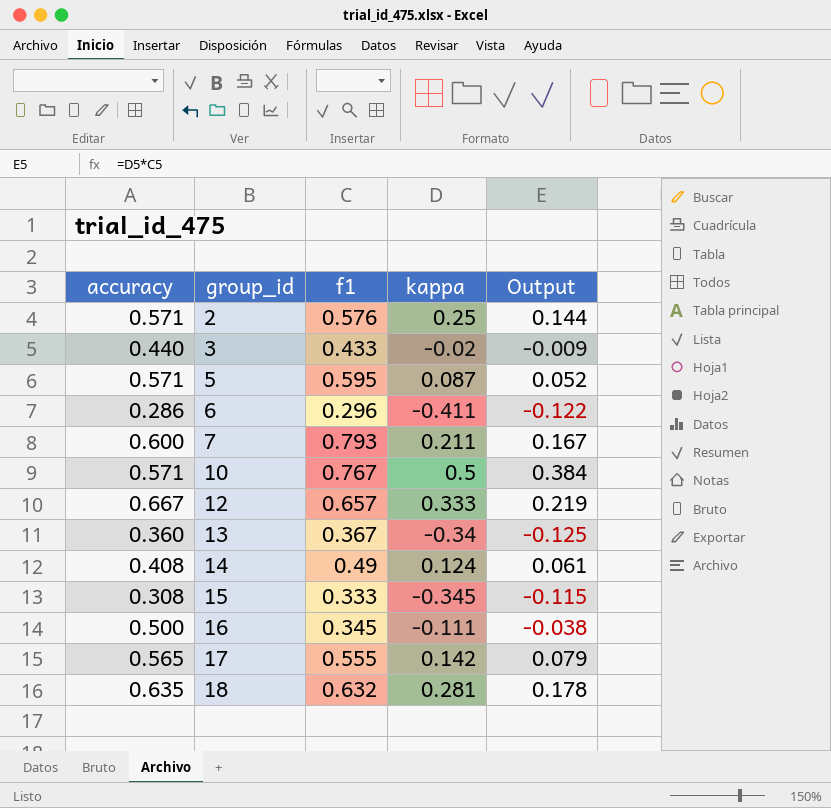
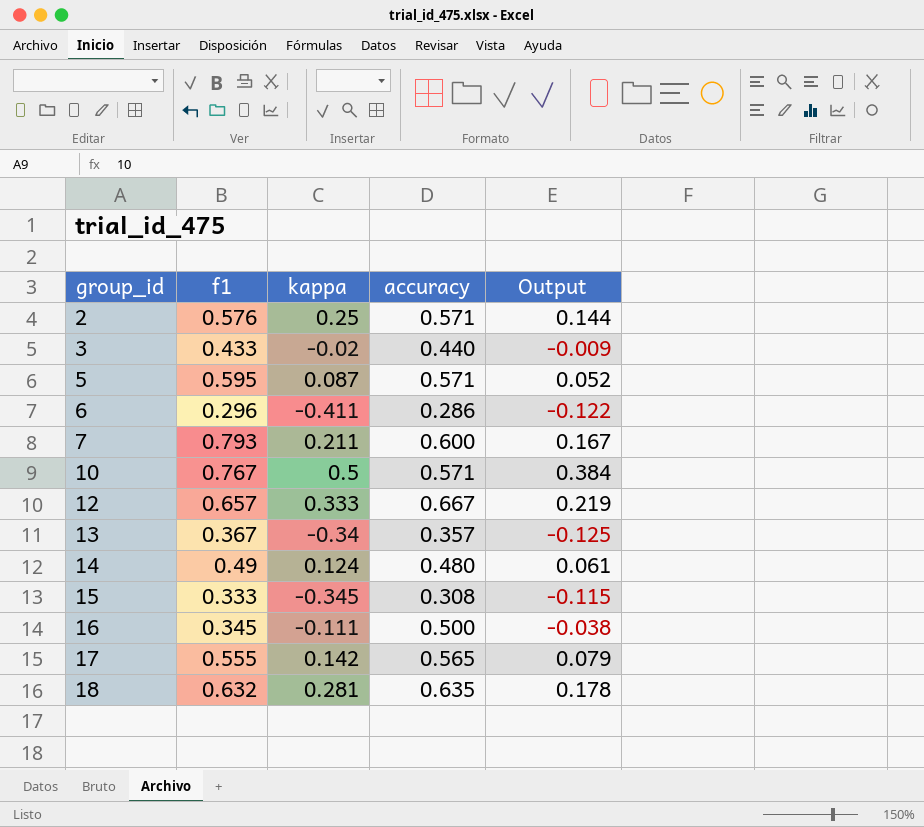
column accuracy | position: 1 -> 4
13 | accuracy: 0.360 -> 0.357
14 | accuracy: 0.408 -> 0.480

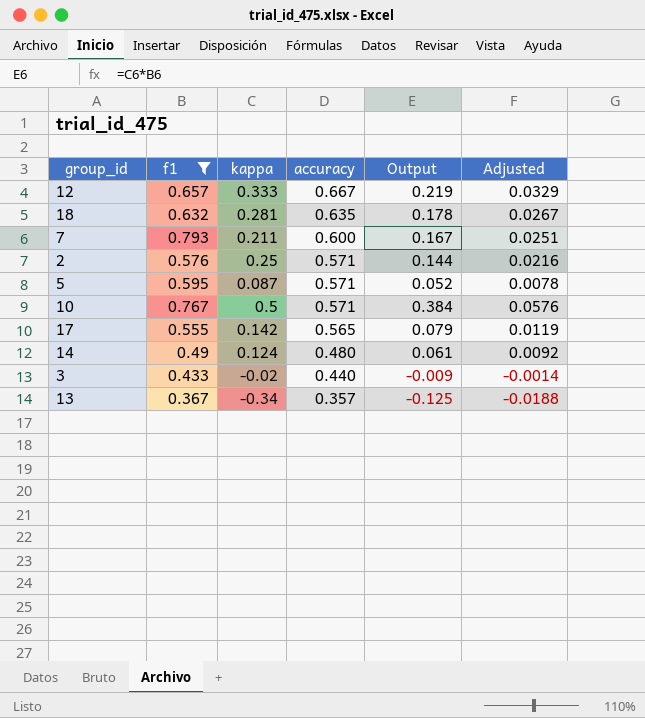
filter: none -> f1 >= 0.367
row order: group_id ascending -> accuracy descending
column Adjusted | formula: none -> [Output] * 0.15

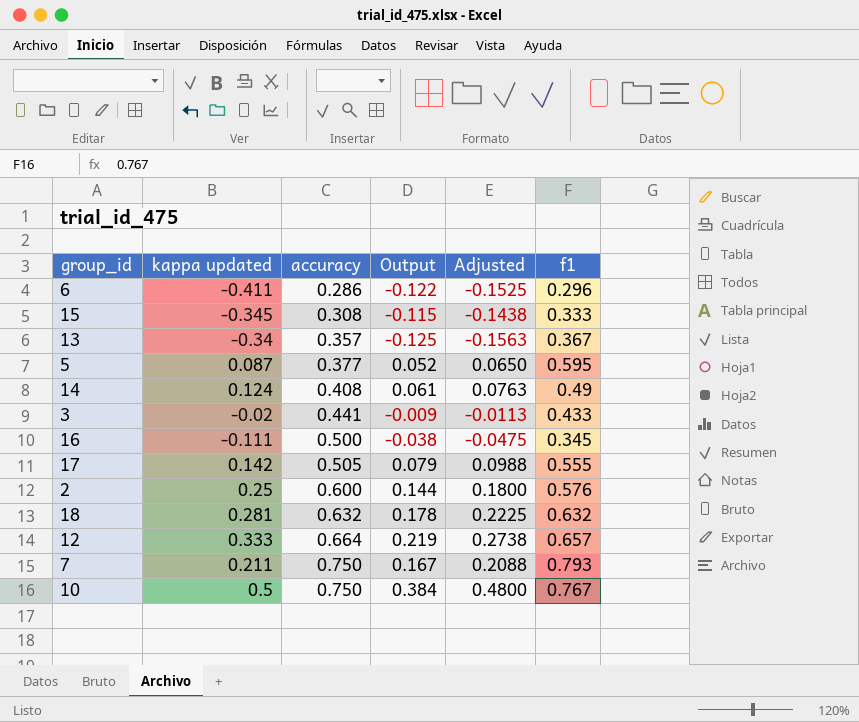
filter: f1 >= 0.367 -> none
row order: accuracy descending -> accuracy ascending
column name: kappa -> kappa updated
column Adjusted | formula: [Output] * 0.15 -> [Output] * 1.25
column f1 | position: 2 -> 6
5 | accuracy: 0.571 -> 0.377
14 | accuracy: 0.480 -> 0.408
3 | accuracy: 0.440 -> 0.441
17 | accuracy: 0.565 -> 0.505
2 | accuracy: 0.571 -> 0.600
18 | accuracy: 0.635 -> 0.632
12 | accuracy: 0.667 -> 0.664
7 | accuracy: 0.600 -> 0.750
10 | accuracy: 0.571 -> 0.750

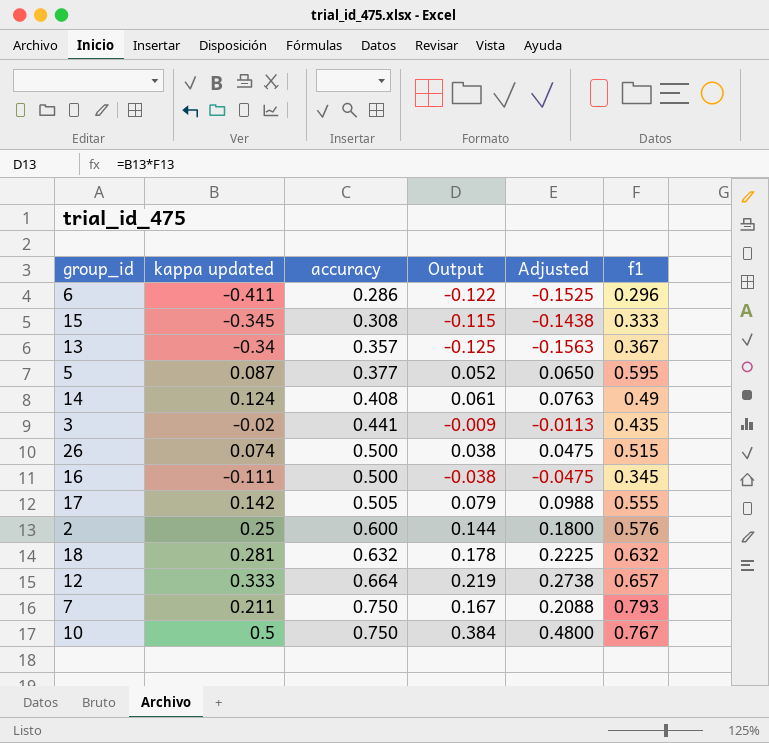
3 | f1: 0.433 -> 0.435
row 26: none -> 0.074 | 0.500 | 0.038 | 0.0475 | 0.515

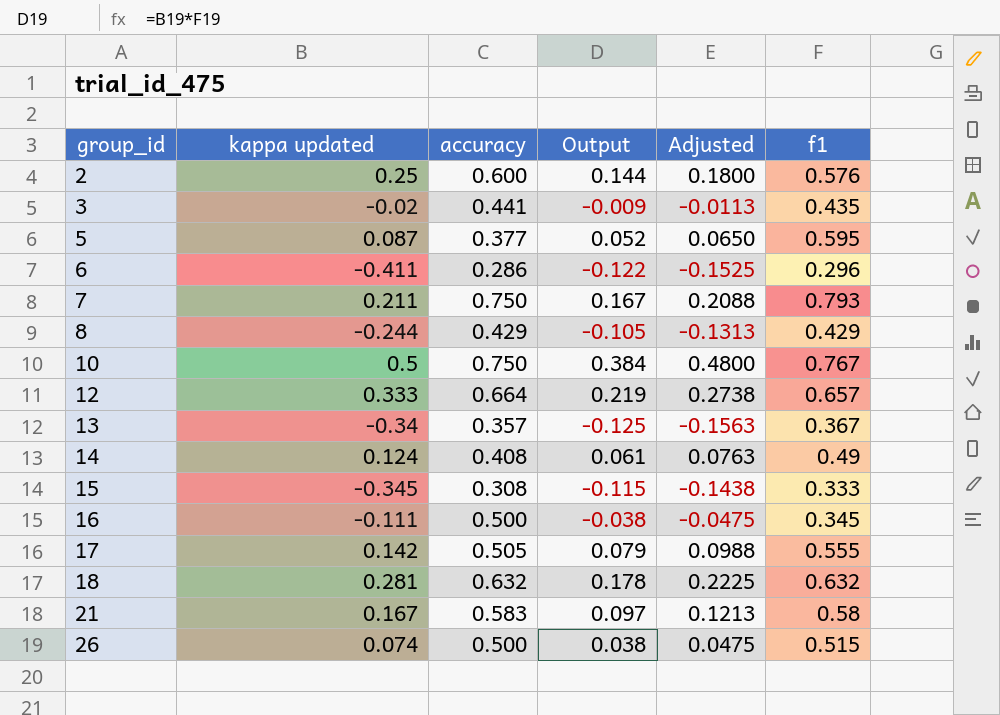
row order: accuracy ascending -> group_id ascending
row 8: none -> -0.244 | 0.429 | -0.105 | -0.1313 | 0.429
row 21: none -> 0.167 | 0.583 | 0.097 | 0.1213 | 0.58

